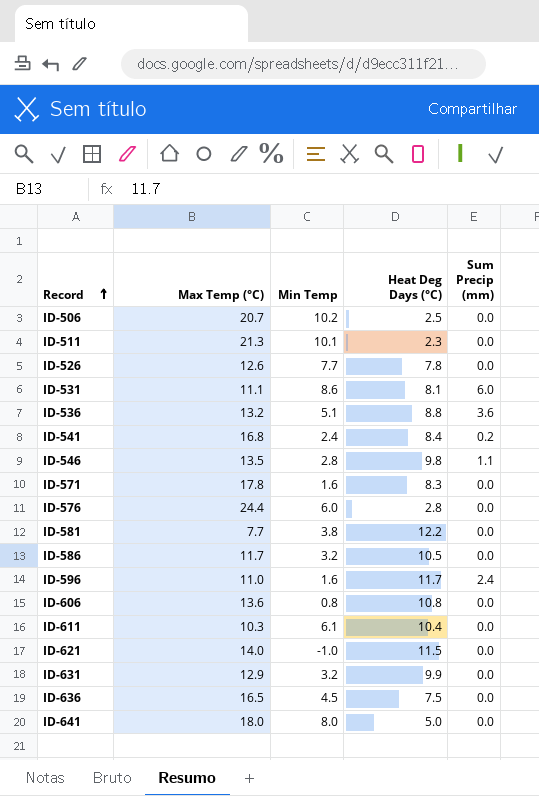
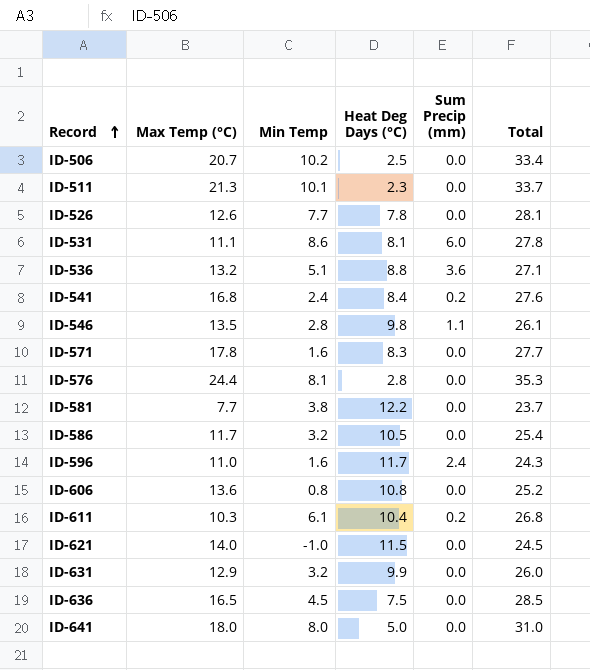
column Total | formula: none -> [Max Temp (°C)] + [Min Temp] + [Heat Deg Days (°C)]
ID-576 | Min Temp: 6.0 -> 8.1
ID-611 | Sum Precip (mm): 0.0 -> 0.2

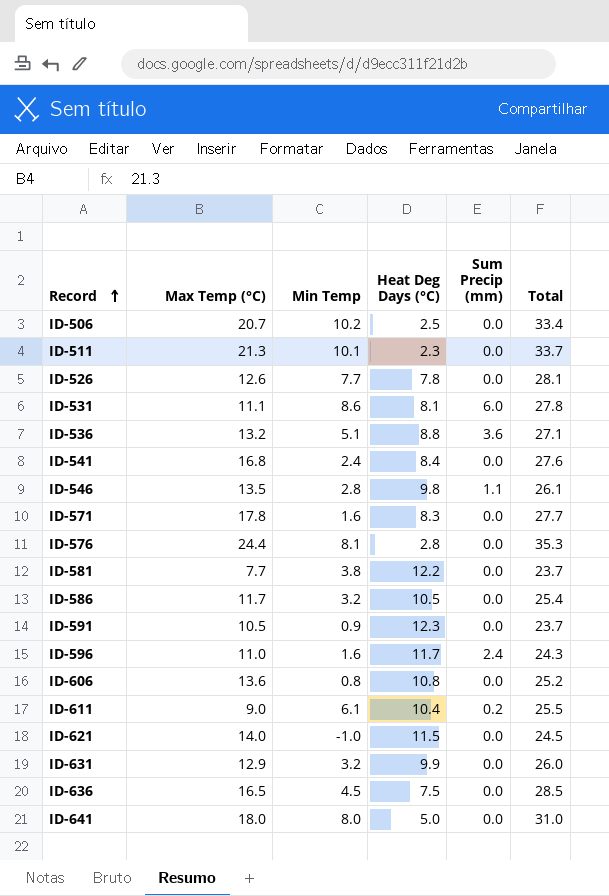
ID-541 | Sum Precip (mm): 0.2 -> 0.0
row ID-591: none -> 10.5 | 0.9 | 12.3 | 0.0 | 23.7
ID-611 | Max Temp (°C): 10.3 -> 9.0
ID-611 | Total: 26.8 -> 25.5

